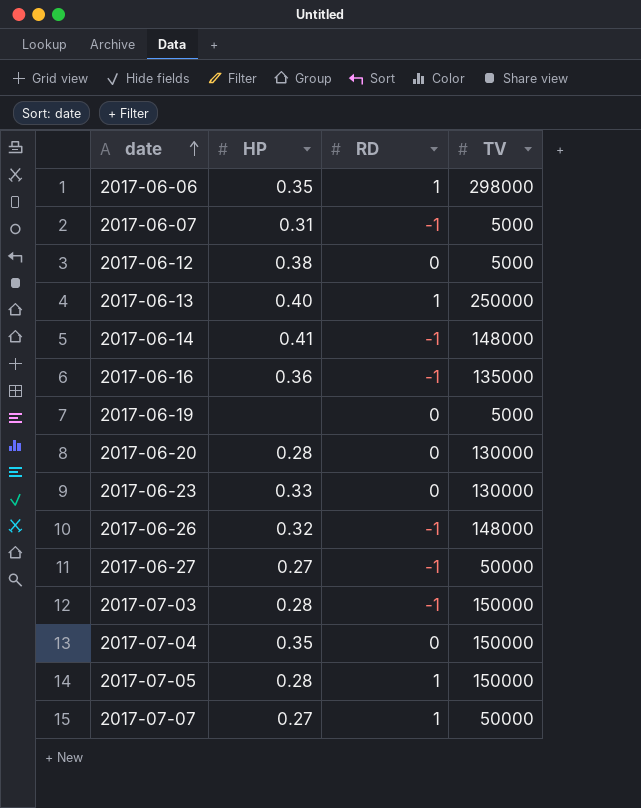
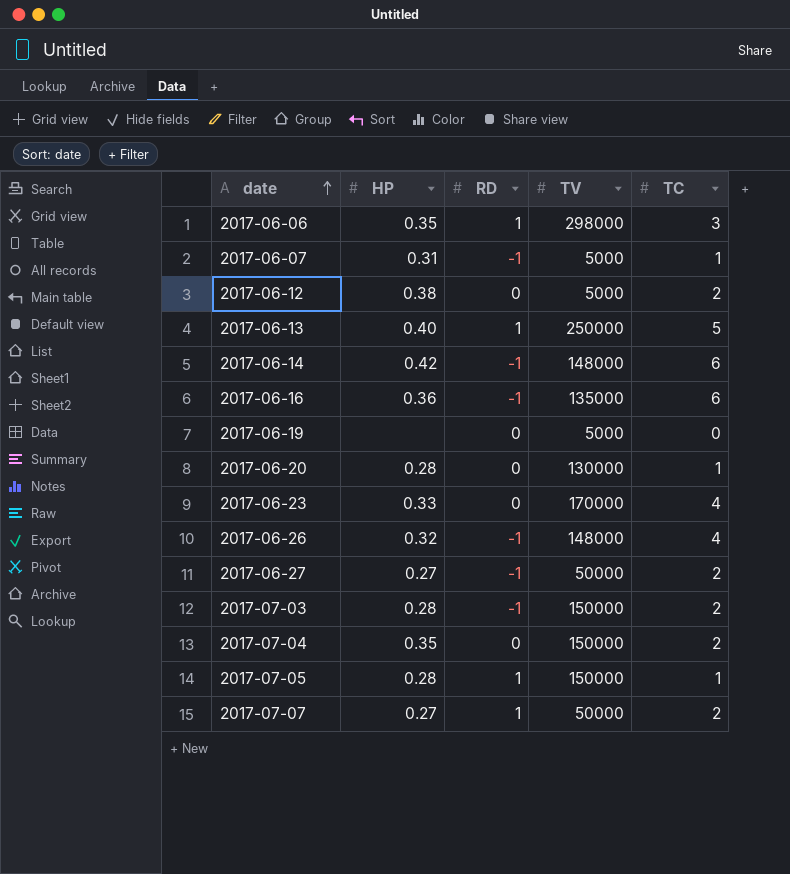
column TC | position: none -> 5
2017-06-14 | HP: 0.41 -> 0.42
2017-06-23 | TV: 130000 -> 170000

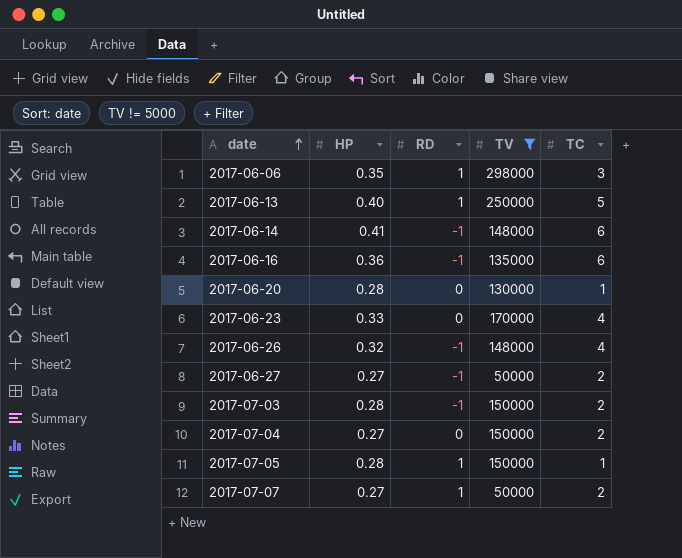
filter: none -> TV != 5000
2017-06-14 | HP: 0.42 -> 0.41
2017-07-04 | HP: 0.35 -> 0.27

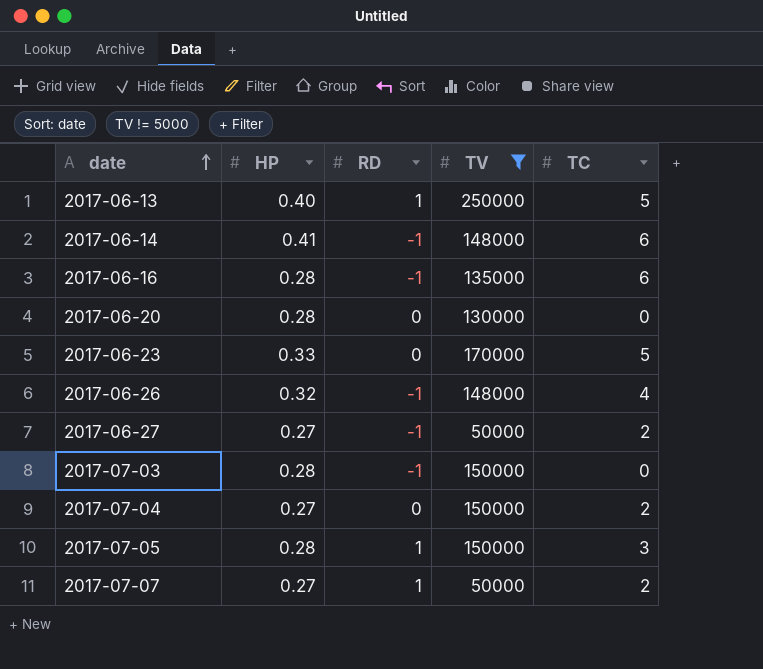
row 2017-06-06: 0.35 | 1 | 298000 | 3 -> none
2017-06-16 | HP: 0.36 -> 0.28
2017-06-20 | TC: 1 -> 0
2017-06-23 | TC: 4 -> 5
2017-07-03 | TC: 2 -> 0
2017-07-05 | TC: 1 -> 3

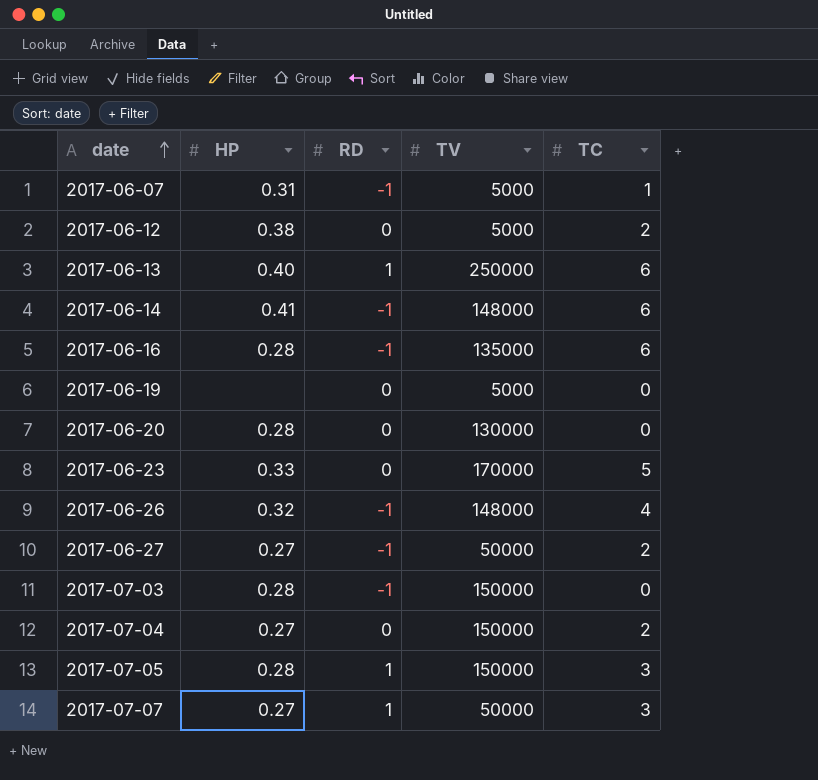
filter: TV != 5000 -> none
2017-06-13 | TC: 5 -> 6
2017-07-07 | TC: 2 -> 3

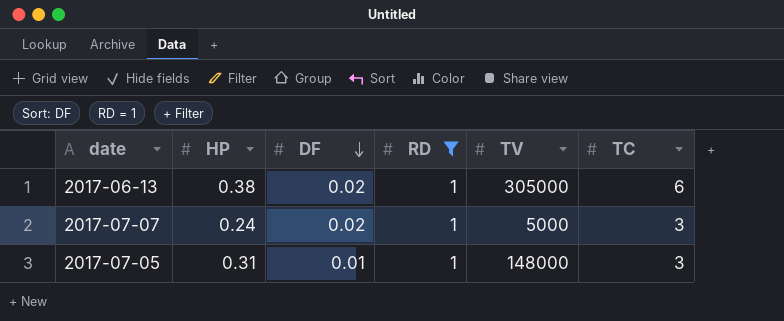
filter: none -> RD = 1
row order: date ascending -> DF descending
column DF | position: none -> 3
2017-06-13 | HP: 0.40 -> 0.38
2017-06-13 | TV: 250000 -> 305000
2017-07-07 | HP: 0.27 -> 0.24
2017-07-07 | TV: 50000 -> 5000
2017-07-05 | HP: 0.28 -> 0.31
2017-07-05 | TV: 150000 -> 148000

